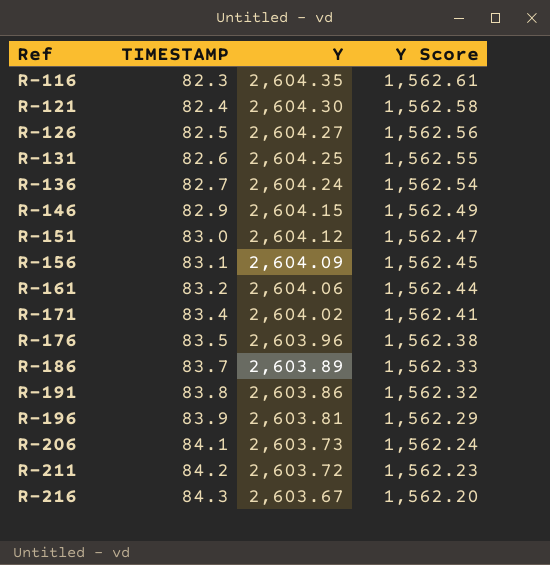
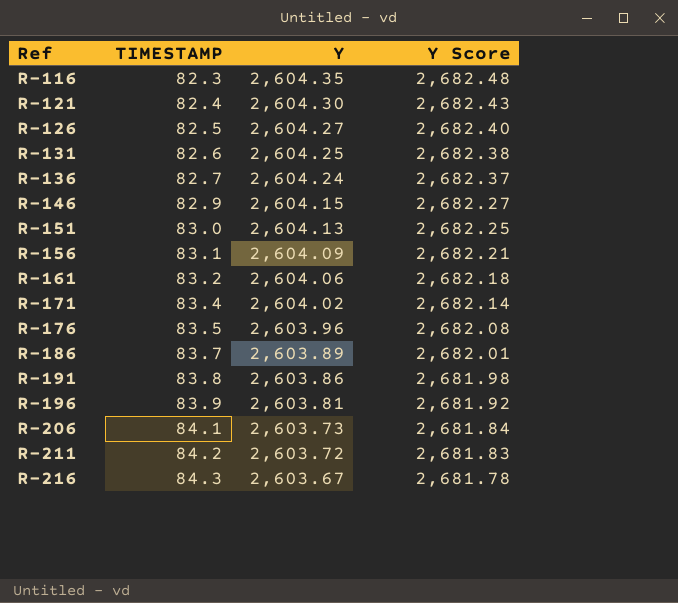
column Y Score | formula: [Y] * 0.6 -> [Y] * 1.03
R-151 | Y: 2,604.12 -> 2,604.13

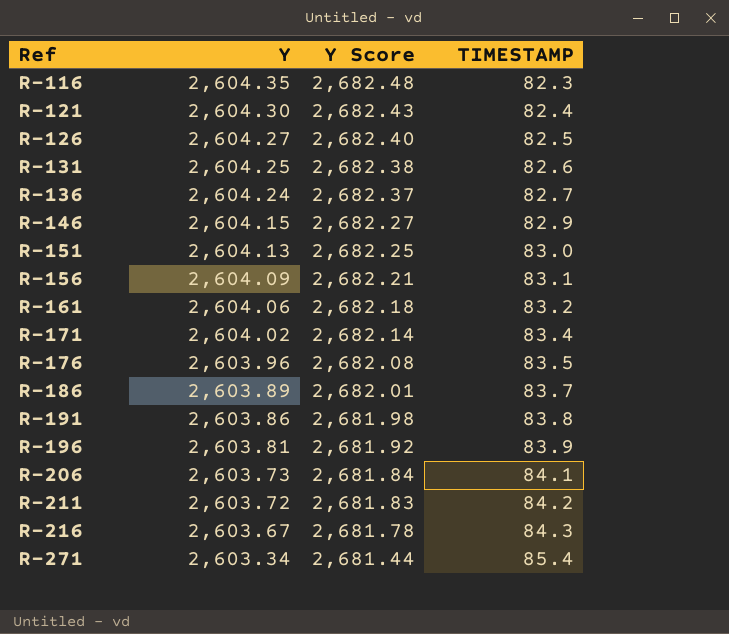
column TIMESTAMP | position: 2 -> 4
row R-271: none -> 2,603.34 | 2,681.44 | 85.4

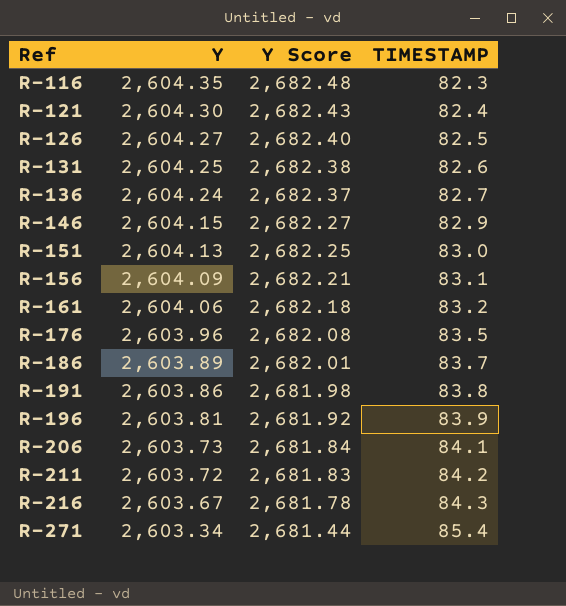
row R-171: 2,604.02 | 2,682.14 | 83.4 -> none

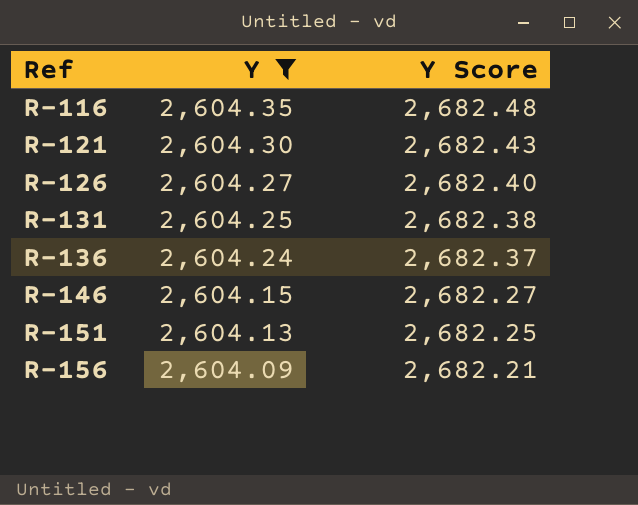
filter: none -> Y >= 2,604.09
column TIMESTAMP | position: 4 -> none

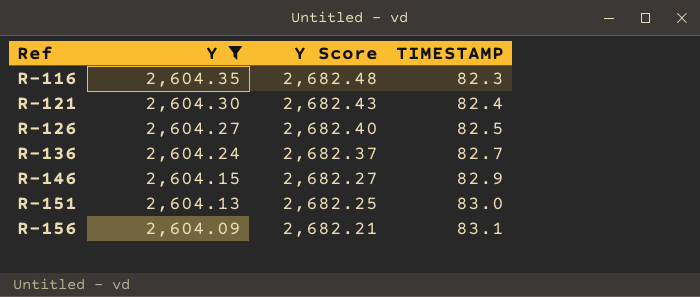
column TIMESTAMP | position: none -> 4
row R-131: 2,604.25 | 2,682.38 -> none

